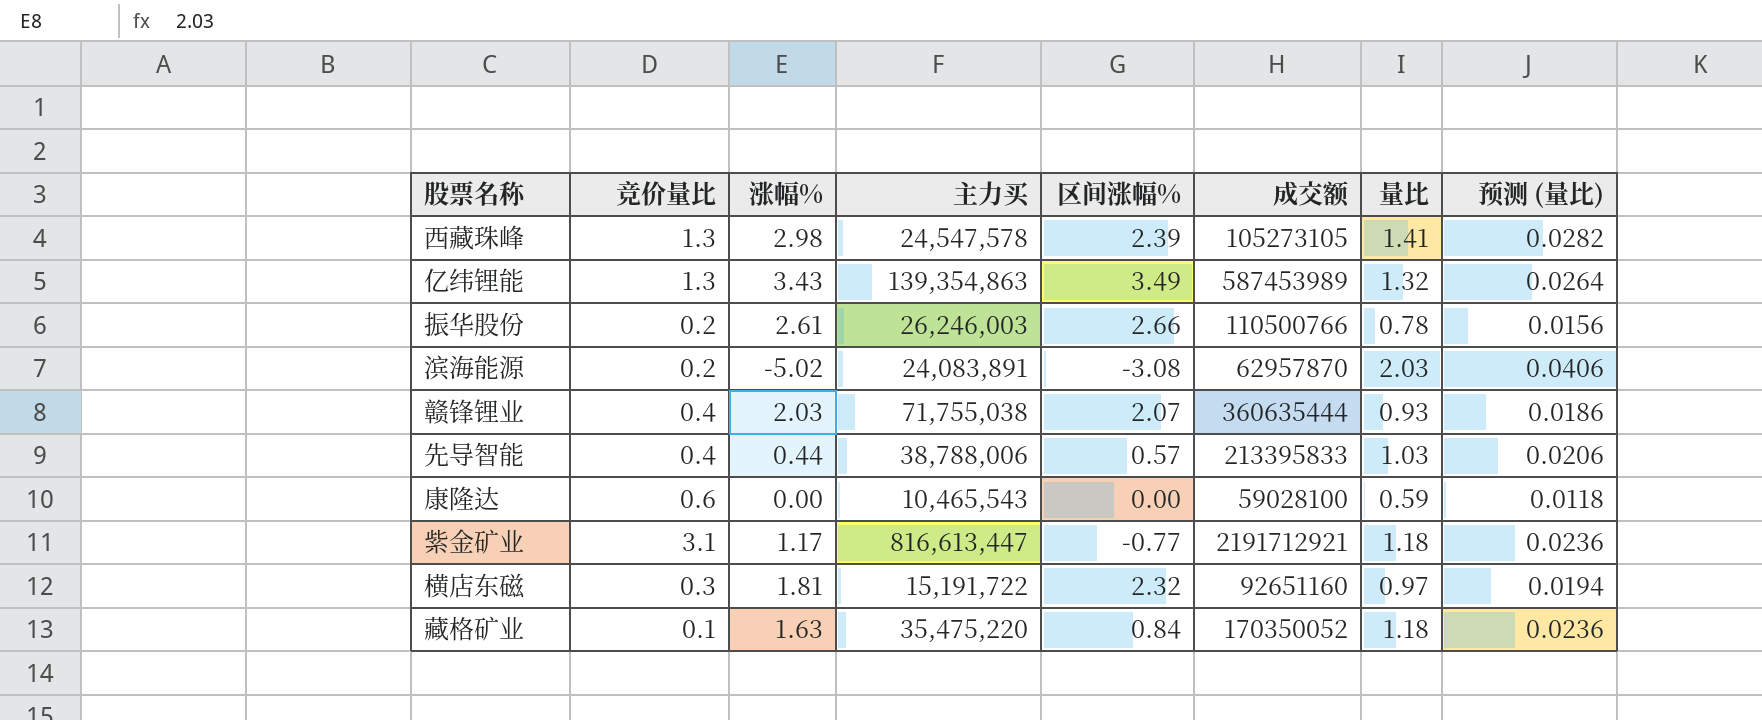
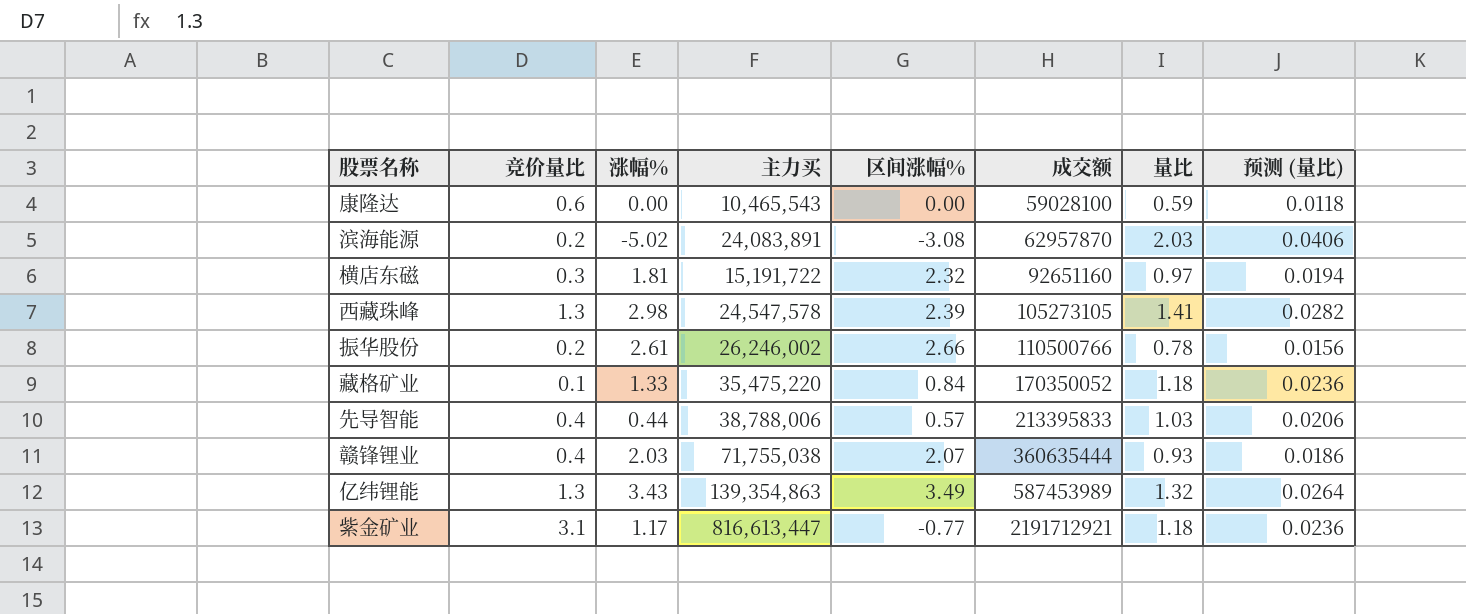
row order: none -> 成交额 ascending
振华股份 | 主力买: 26,246,003 -> 26,246,002
藏格矿业 | 涨幅%: 1.63 -> 1.33

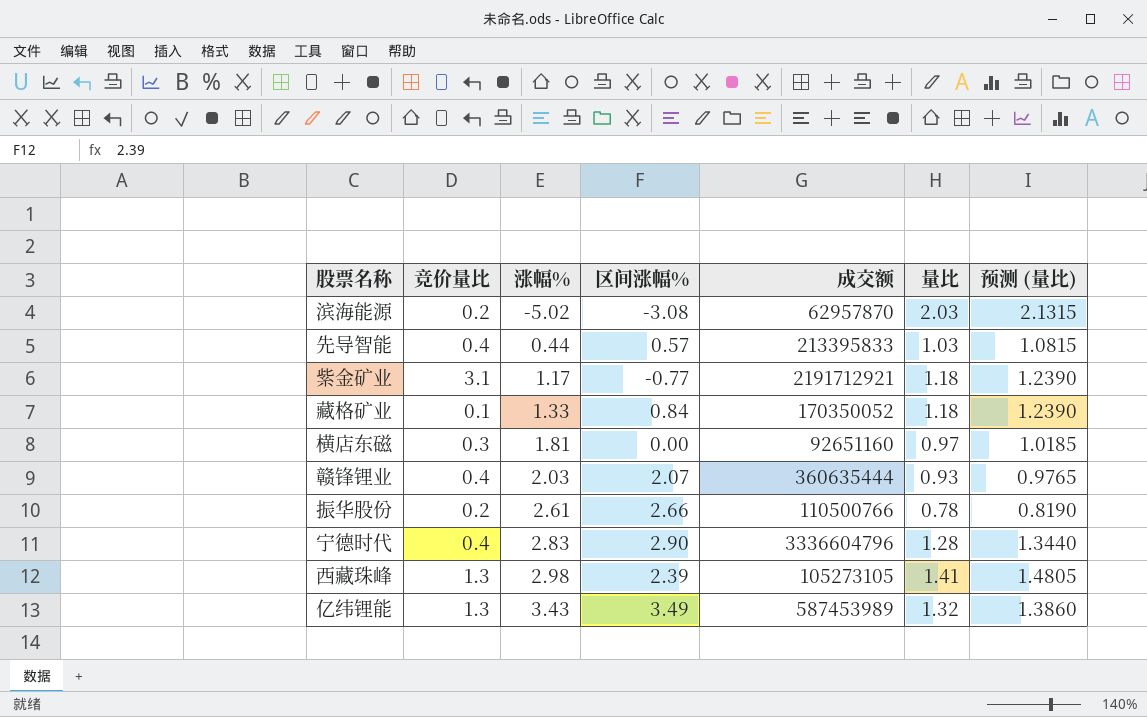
row order: 成交额 ascending -> 涨幅% ascending
column 主力买 | position: 4 -> none
column 预测 (量比) | formula: [量比] * 0.02 -> [量比] * 1.05
row 康隆达: 0.6 | 0.00 | 10,465,543 | 0.00 | 59028100 | 0.59 | 0.0118 -> none
横店东磁 | 区间涨幅%: 2.32 -> 0.00
row 宁德时代: none -> 0.4 | 2.83 | 2.90 | 3336604796 | 1.28 | 1.3440

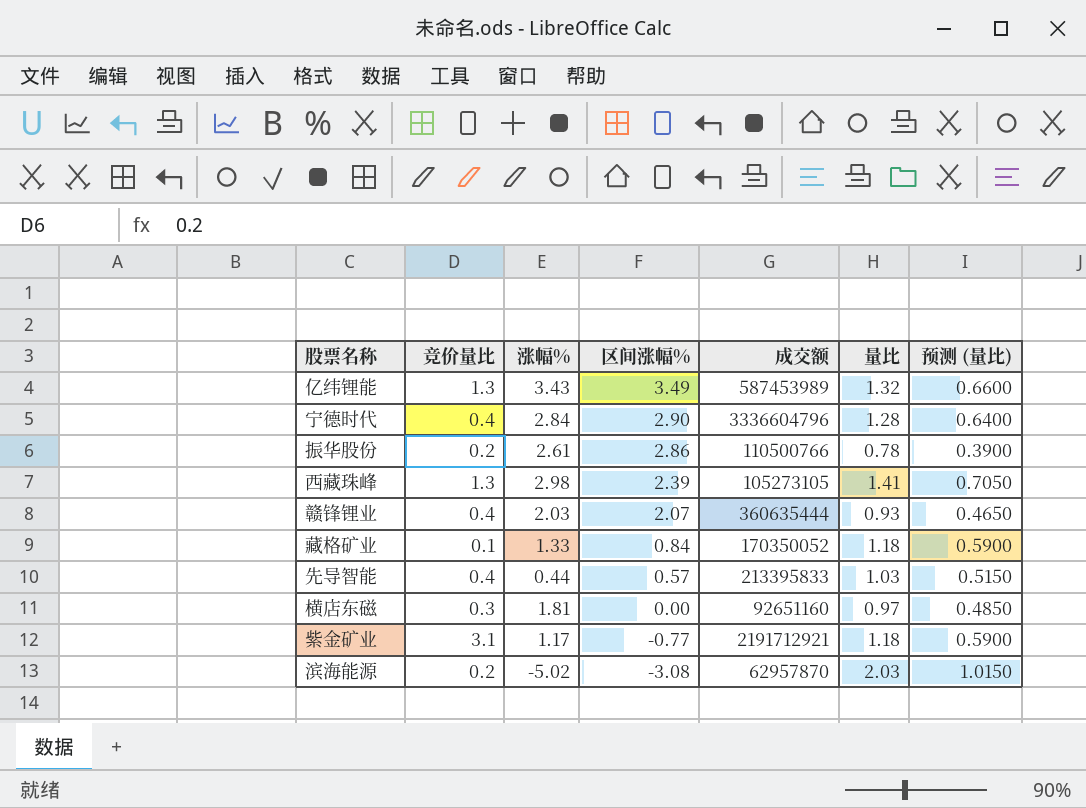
row order: 涨幅% ascending -> 区间涨幅% descending
column 预测 (量比) | formula: [量比] * 1.05 -> [量比] * 0.5
宁德时代 | 涨幅%: 2.83 -> 2.84
振华股份 | 区间涨幅%: 2.66 -> 2.86

